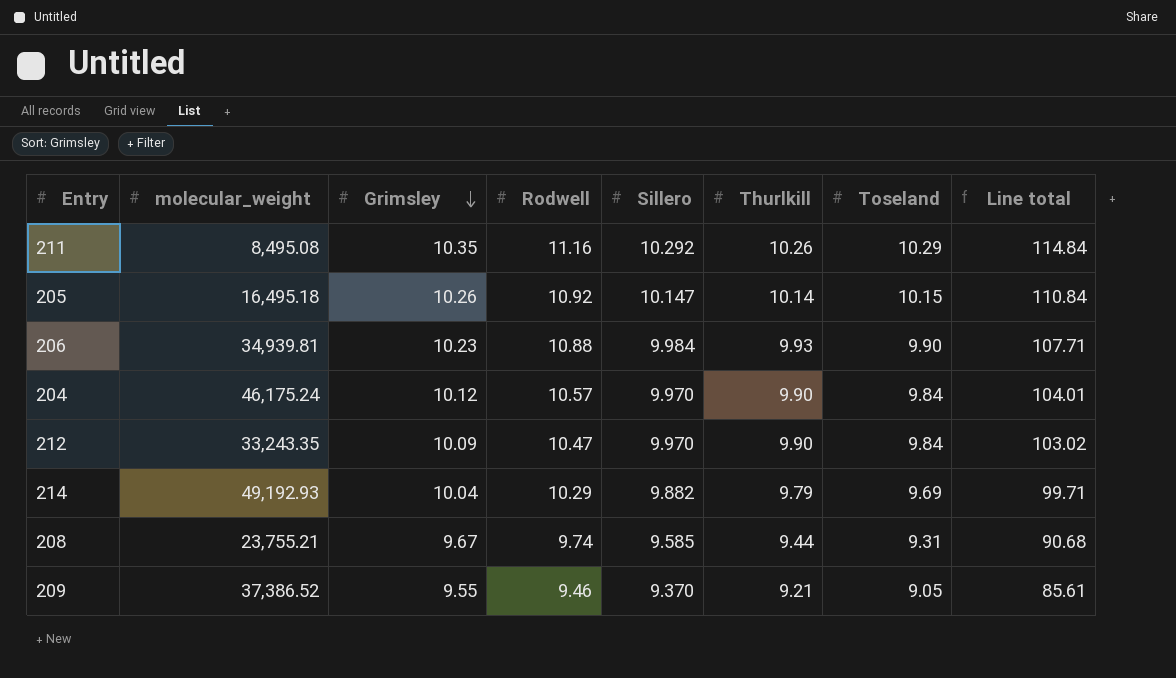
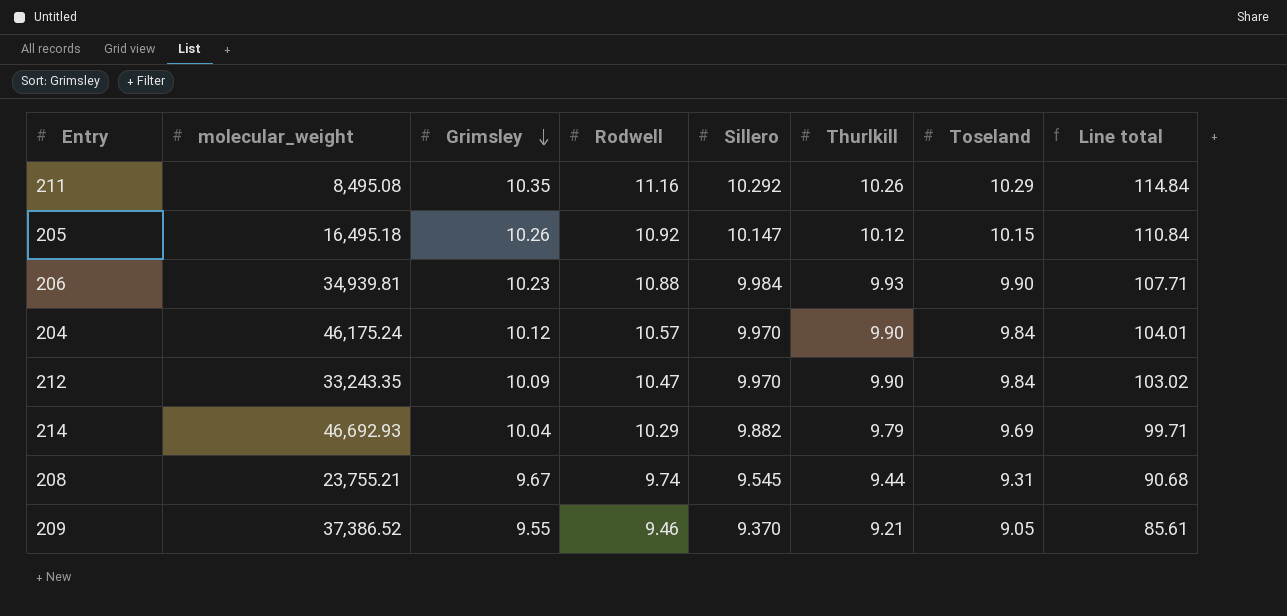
205 | Thurlkill: 10.14 -> 10.12
214 | molecular_weight: 49,192.93 -> 46,692.93
208 | Sillero: 9.585 -> 9.545

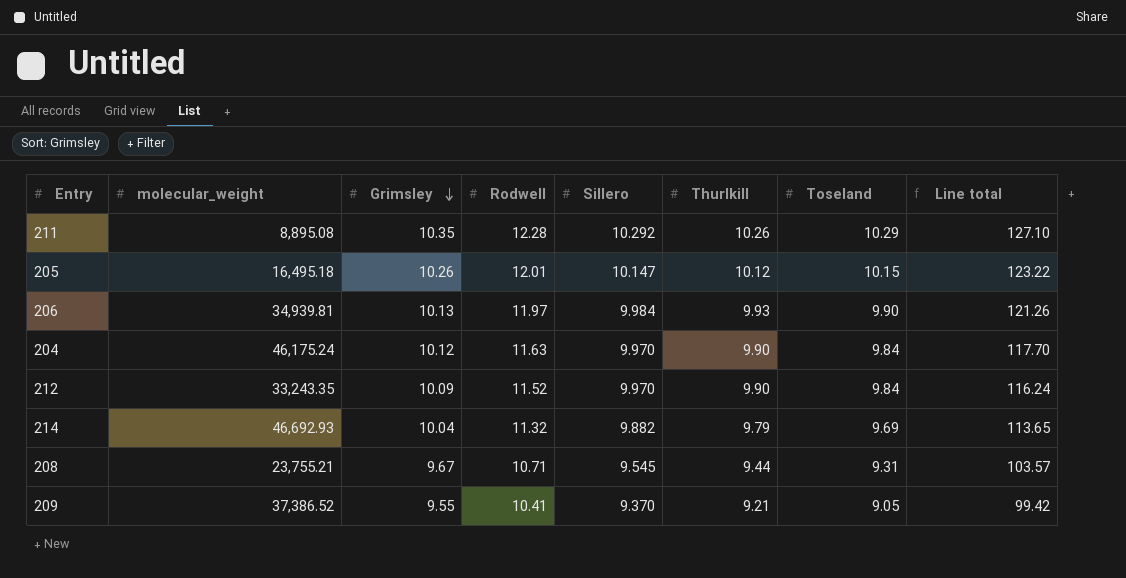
column Line total | formula: [Rodwell] * [Toseland] -> [Grimsley] * [Rodwell]
211 | molecular_weight: 8,495.08 -> 8,895.08
211 | Rodwell: 11.16 -> 12.28
205 | Rodwell: 10.92 -> 12.01
206 | Grimsley: 10.23 -> 10.13
206 | Rodwell: 10.88 -> 11.97
204 | Rodwell: 10.57 -> 11.63
212 | Rodwell: 10.47 -> 11.52
214 | Rodwell: 10.29 -> 11.32
208 | Rodwell: 9.74 -> 10.71
209 | Rodwell: 9.46 -> 10.41

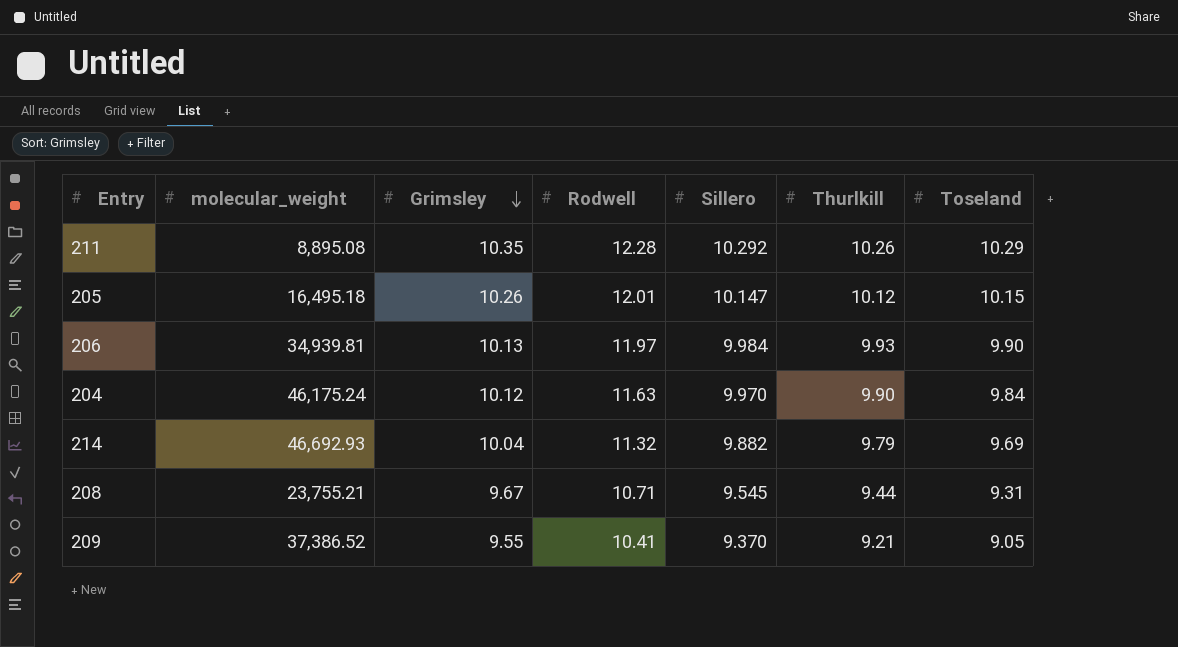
column Line total | formula: [Grimsley] * [Rodwell] -> none
row 212: 33,243.35 | 10.09 | 11.52 | 9.970 | 9.90 | 9.84 | 116.24 -> none

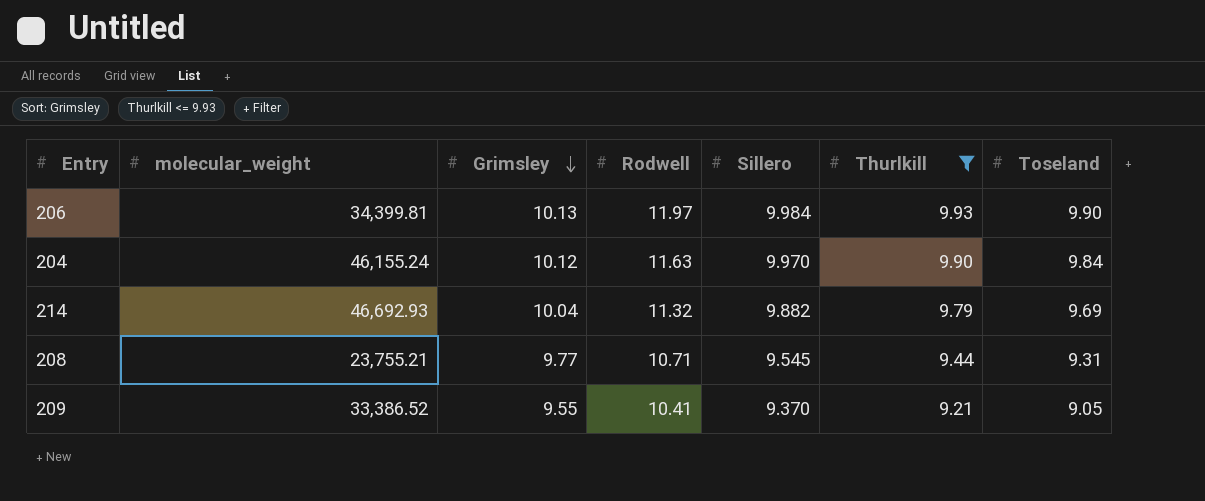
filter: none -> Thurlkill <= 9.93
206 | molecular_weight: 34,939.81 -> 34,399.81
204 | molecular_weight: 46,175.24 -> 46,155.24
208 | Grimsley: 9.67 -> 9.77
209 | molecular_weight: 37,386.52 -> 33,386.52

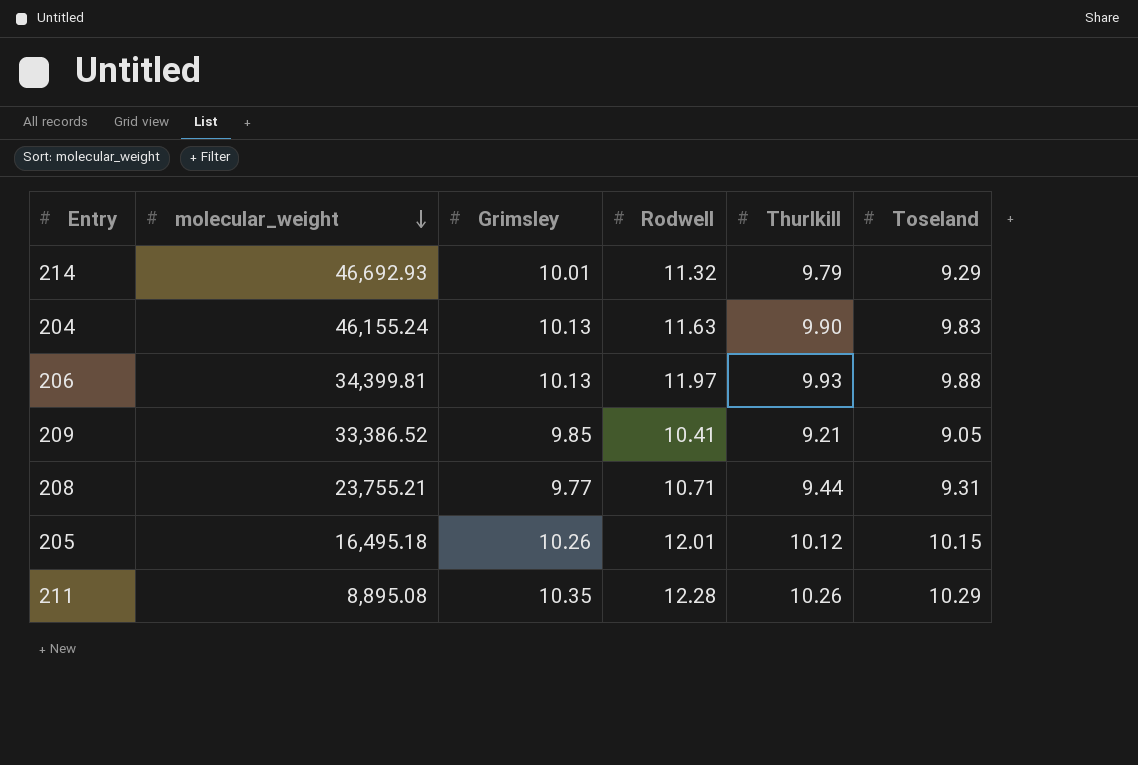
filter: Thurlkill <= 9.93 -> none
row order: Grimsley descending -> molecular_weight descending
column Sillero | position: 5 -> none
214 | Grimsley: 10.04 -> 10.01
214 | Toseland: 9.69 -> 9.29
204 | Grimsley: 10.12 -> 10.13
204 | Toseland: 9.84 -> 9.83
206 | Toseland: 9.90 -> 9.88
209 | Grimsley: 9.55 -> 9.85

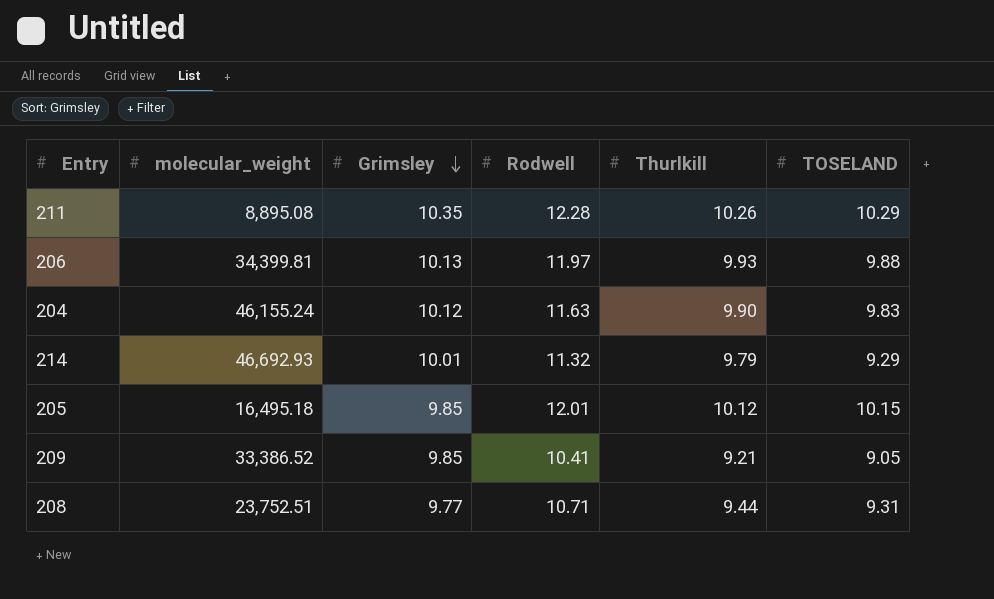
row order: molecular_weight descending -> Grimsley descending
column name: Toseland -> TOSELAND
204 | Grimsley: 10.13 -> 10.12
205 | Grimsley: 10.26 -> 9.85
208 | molecular_weight: 23,755.21 -> 23,752.51

